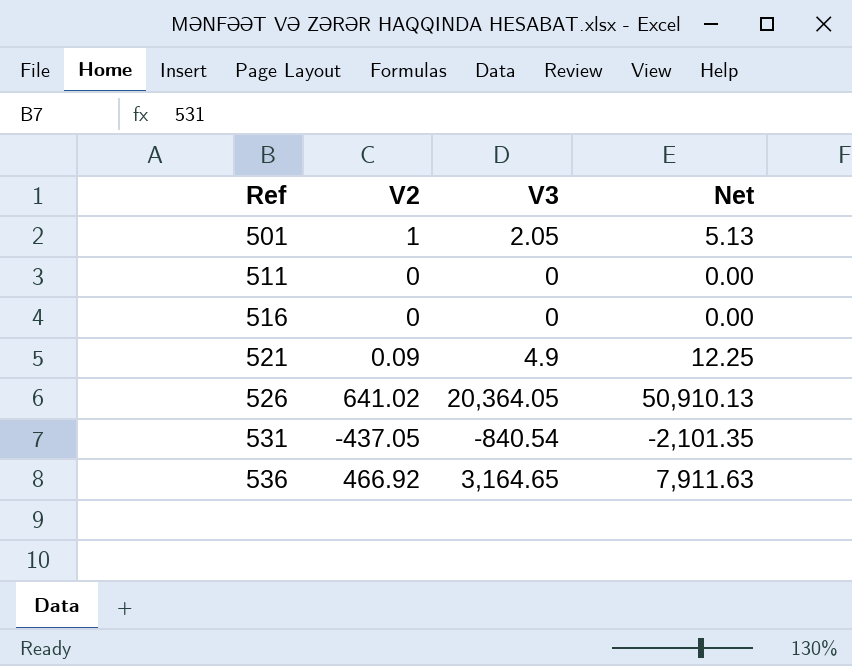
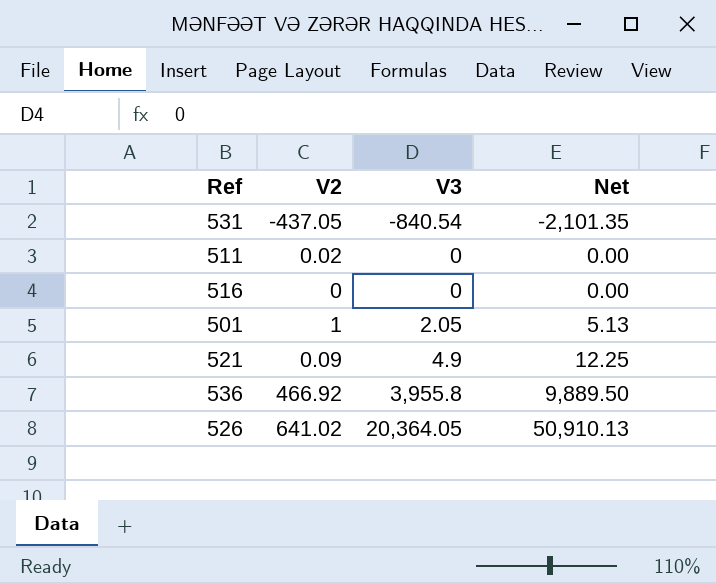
row order: Ref ascending -> V3 ascending
511 | V2: 0 -> 0.02
536 | V3: 3,164.65 -> 3,955.8
536 | Net: 7,911.63 -> 9,889.50

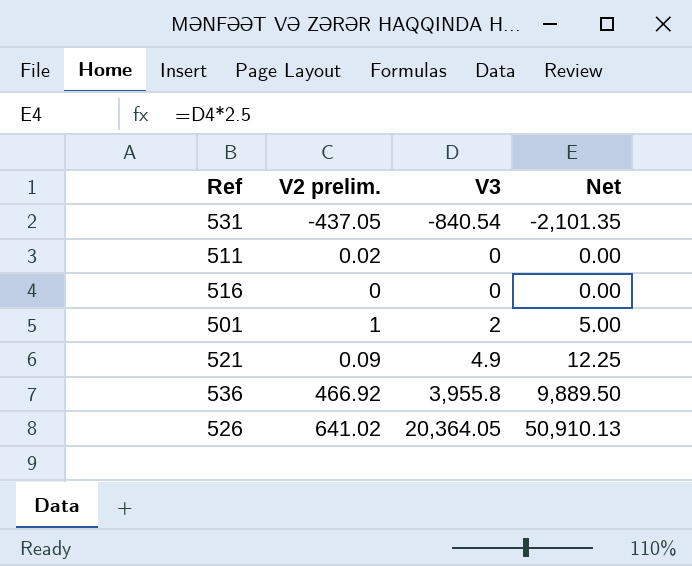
column name: V2 -> V2 prelim.
501 | V3: 2.05 -> 2
501 | Net: 5.13 -> 5.00

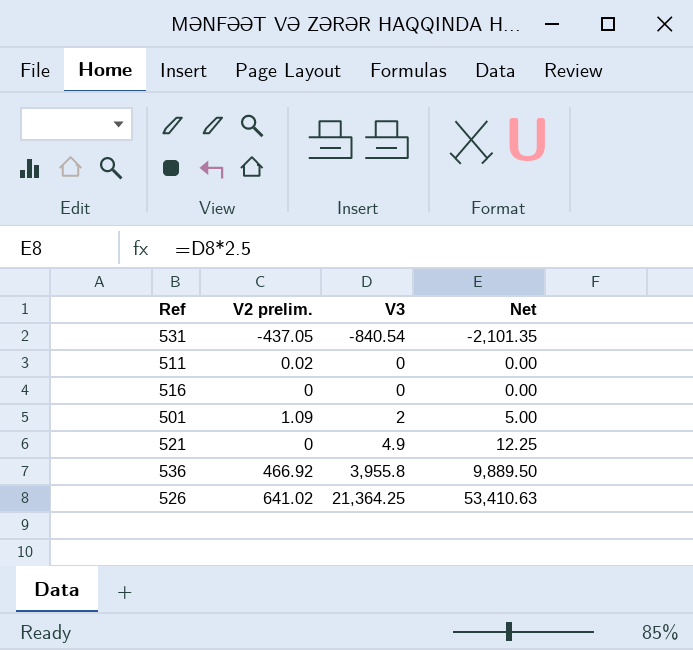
501 | V2 prelim.: 1 -> 1.09
521 | V2 prelim.: 0.09 -> 0
526 | V3: 20,364.05 -> 21,364.25
526 | Net: 50,910.13 -> 53,410.63

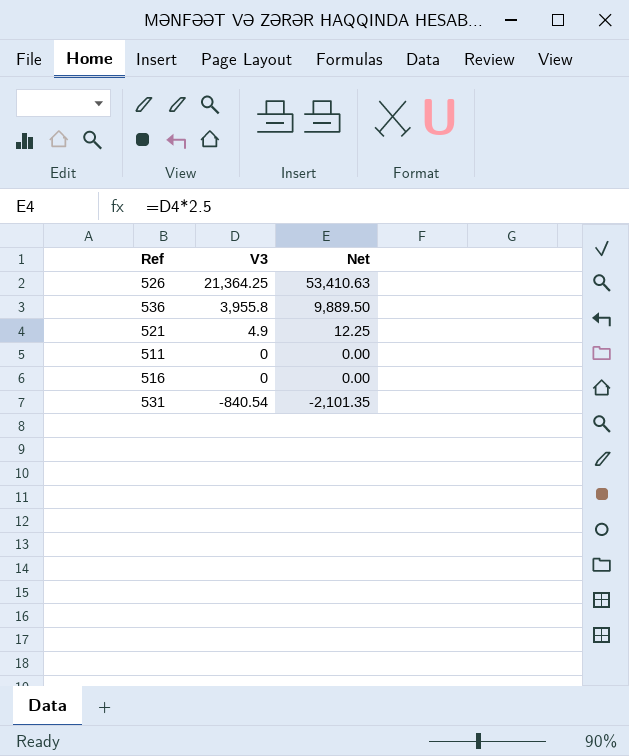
row order: V3 ascending -> V3 descending
column V2 prelim. | position: 2 -> none
row 501: 1.09 | 2 | 5.00 -> none

